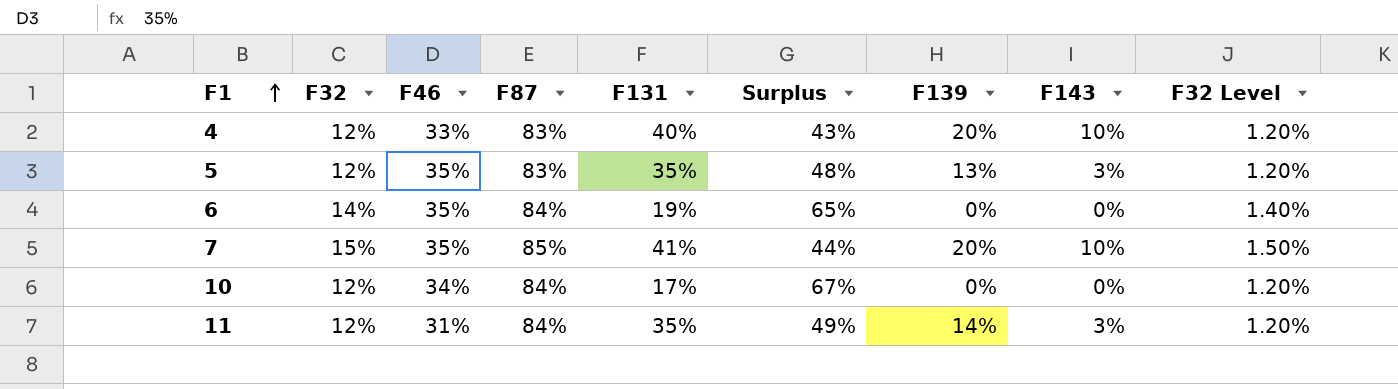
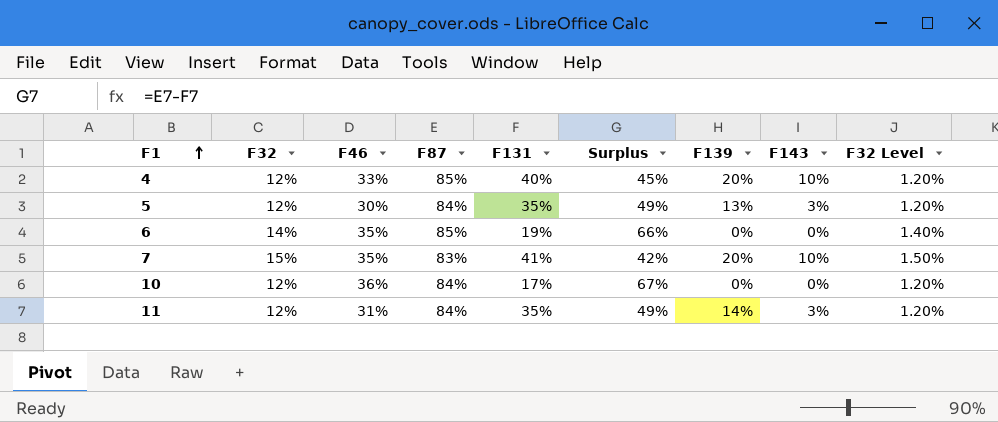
4 | F87: 83% -> 85%
4 | Surplus: 43% -> 45%
5 | F46: 35% -> 30%
5 | F87: 83% -> 84%
5 | Surplus: 48% -> 49%
6 | F87: 84% -> 85%
6 | Surplus: 65% -> 66%
7 | F87: 85% -> 83%
7 | Surplus: 44% -> 42%
10 | F46: 34% -> 36%

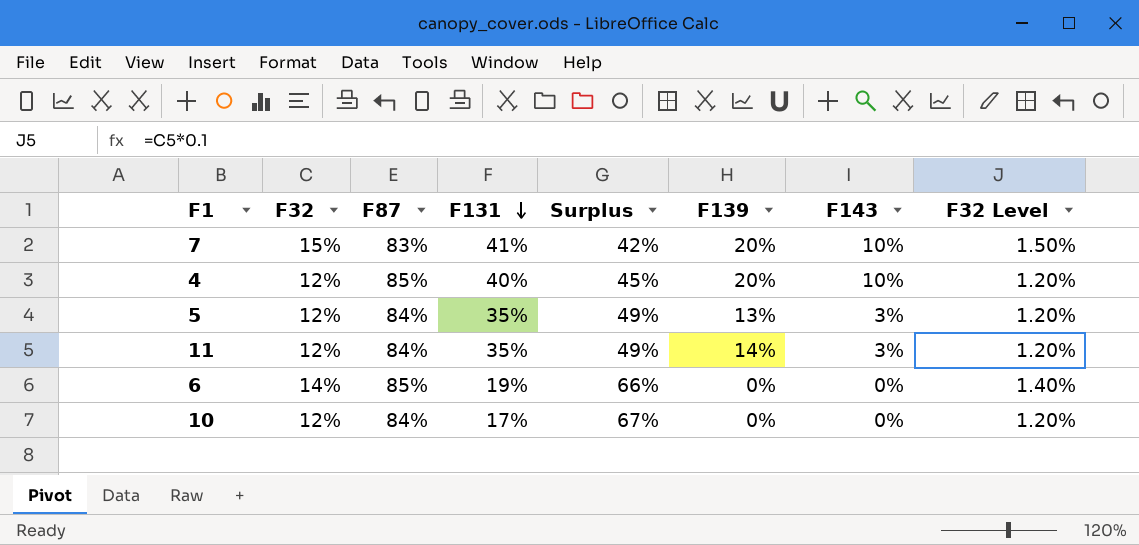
row order: F1 ascending -> F131 descending
column F46 | position: 3 -> none

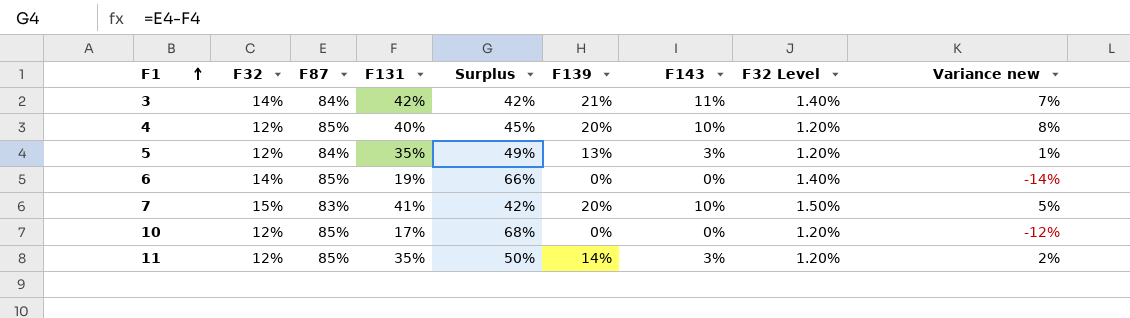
row order: F131 descending -> F1 ascending
column Variance new | formula: none -> [F139] - [F32]
row 3: none -> 14% | 84% | 42% | 42% | 21% | 11% | 1.40% | 7%
10 | F87: 84% -> 85%
10 | Surplus: 67% -> 68%
11 | F87: 84% -> 85%
11 | Surplus: 49% -> 50%

